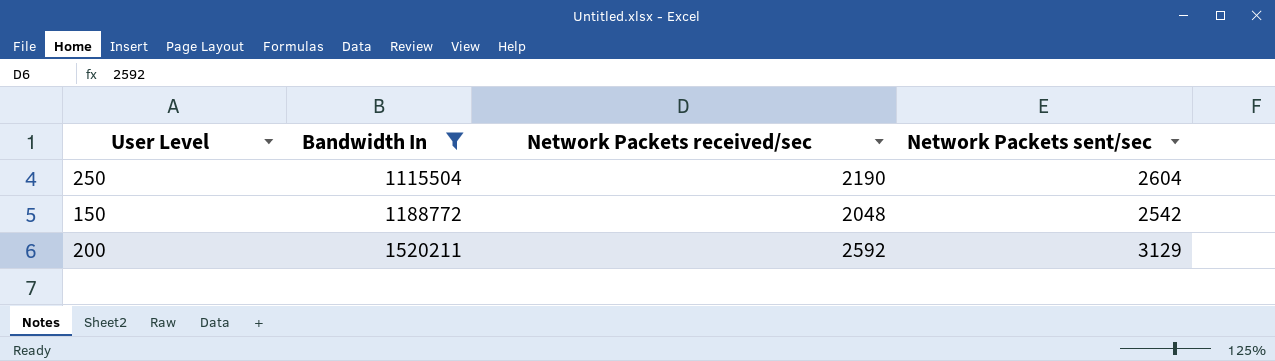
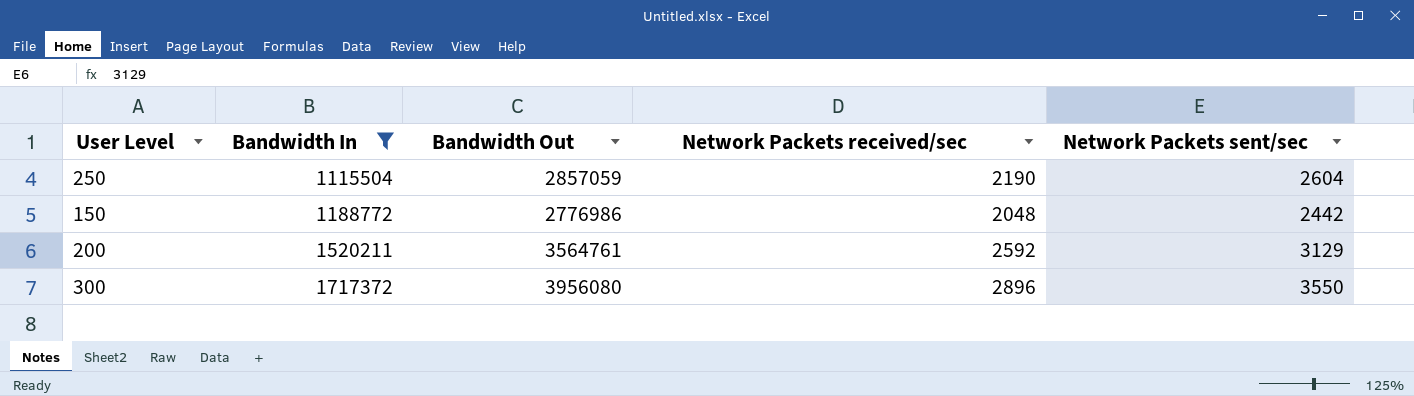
column Bandwidth Out | position: none -> 3
150 | Network Packets sent/sec: 2542 -> 2442
row 300: none -> 1717372 | 3956080 | 2896 | 3550

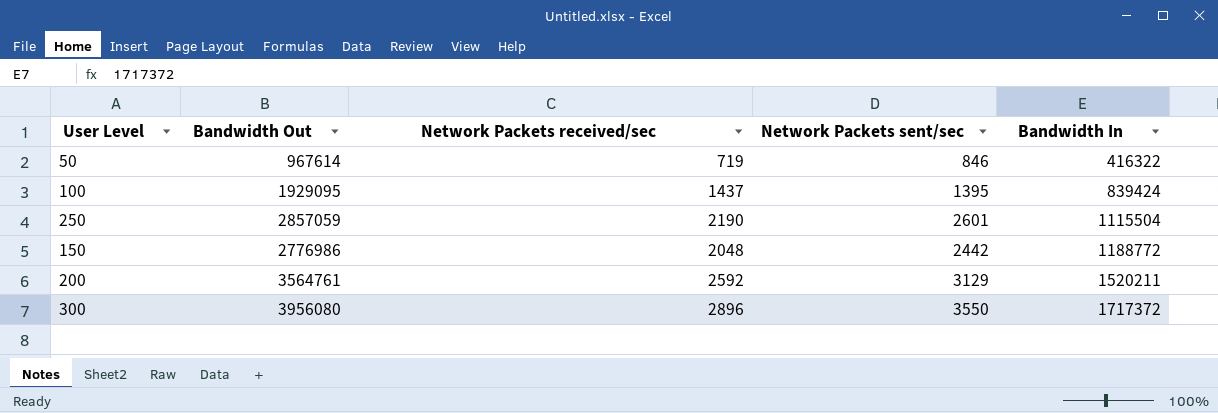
filter: Bandwidth In >= 1115504 -> none
column Bandwidth In | position: 2 -> 5
250 | Network Packets sent/sec: 2604 -> 2601

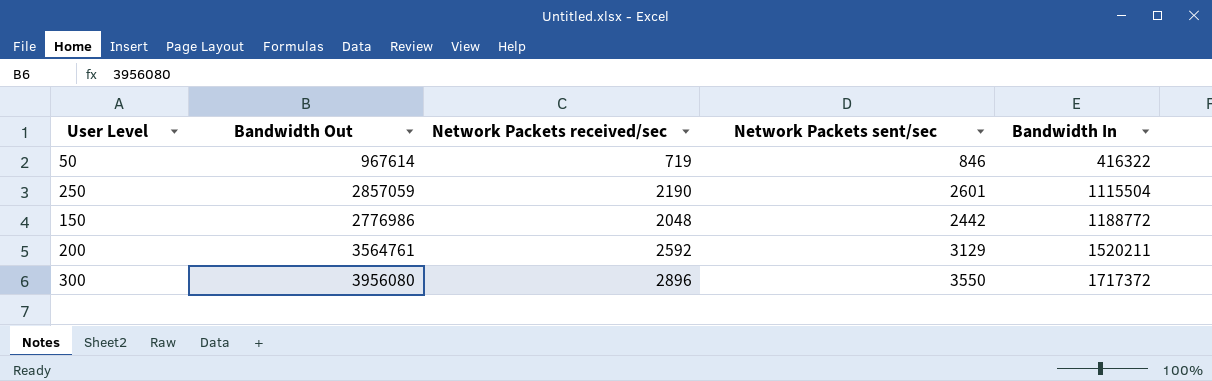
row 100: 1929095 | 1437 | 1395 | 839424 -> none

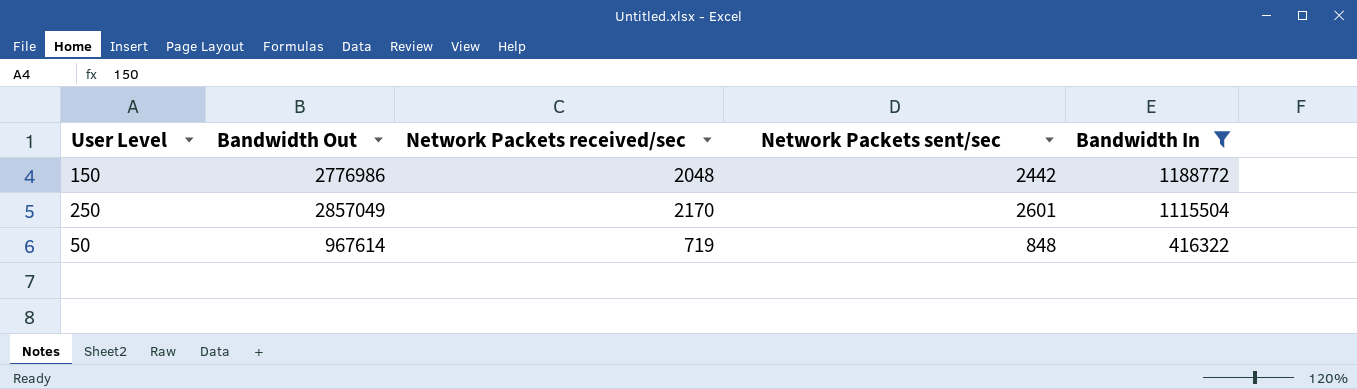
filter: none -> Bandwidth In <= 1188772
row order: Bandwidth In ascending -> Bandwidth In descending
250 | Bandwidth Out: 2857059 -> 2857049
250 | Network Packets received/sec: 2190 -> 2170
50 | Network Packets sent/sec: 846 -> 848

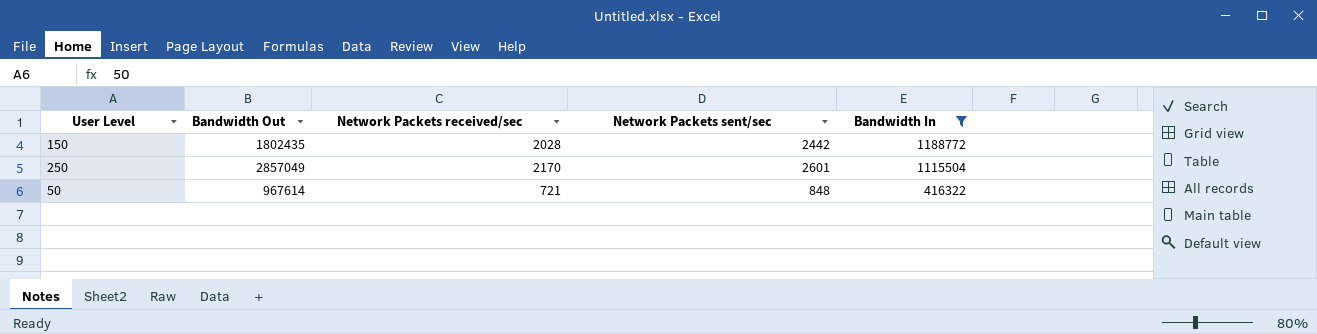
150 | Bandwidth Out: 2776986 -> 1802435
150 | Network Packets received/sec: 2048 -> 2028
50 | Network Packets received/sec: 719 -> 721

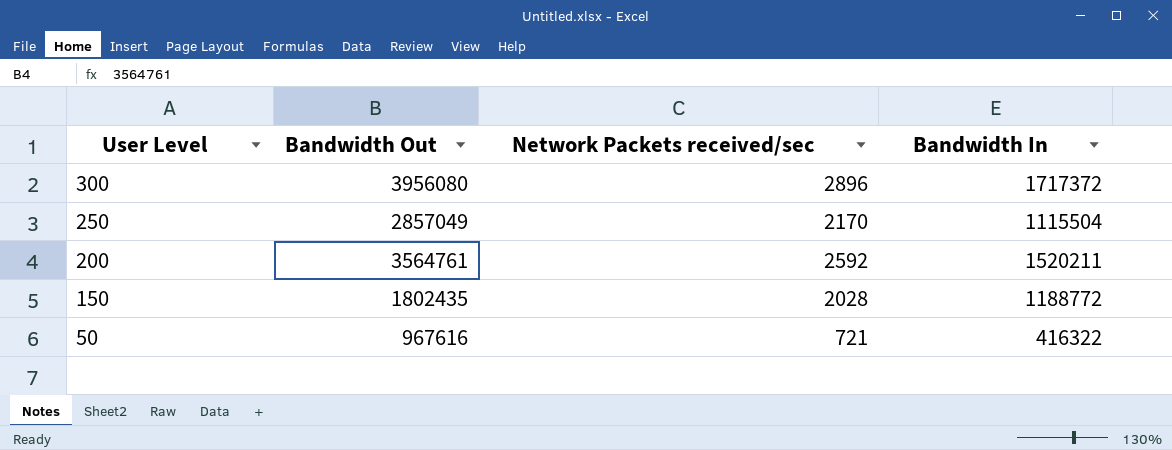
filter: Bandwidth In <= 1188772 -> none
row order: Bandwidth In descending -> User Level descending
column Network Packets sent/sec | position: 4 -> none
50 | Bandwidth Out: 967614 -> 967616

